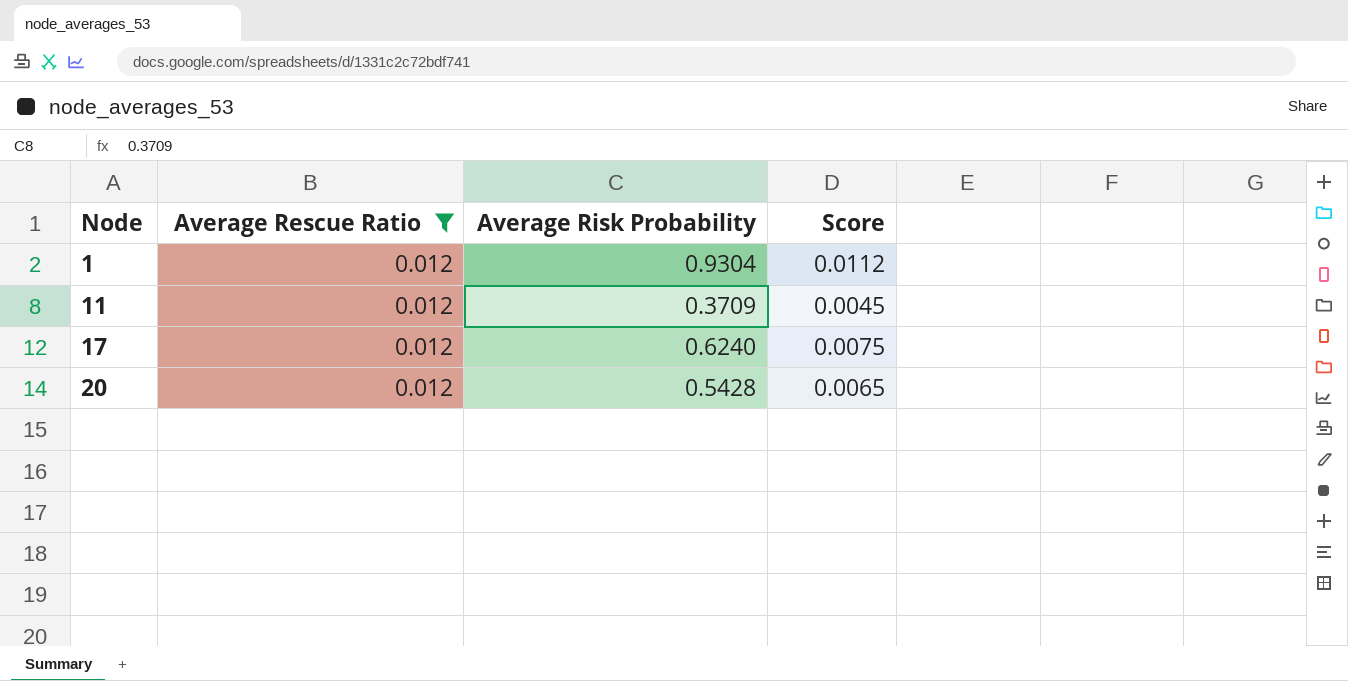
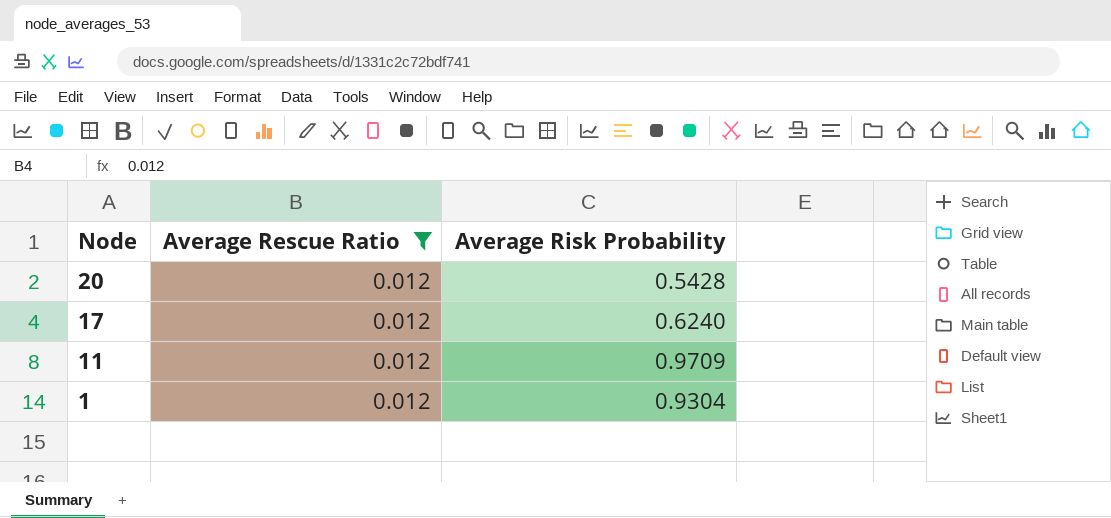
row order: Node ascending -> Node descending
column Score | formula: [Average Rescue Ratio] * [Average Risk Probability] -> none
11 | Average Risk Probability: 0.3709 -> 0.9709

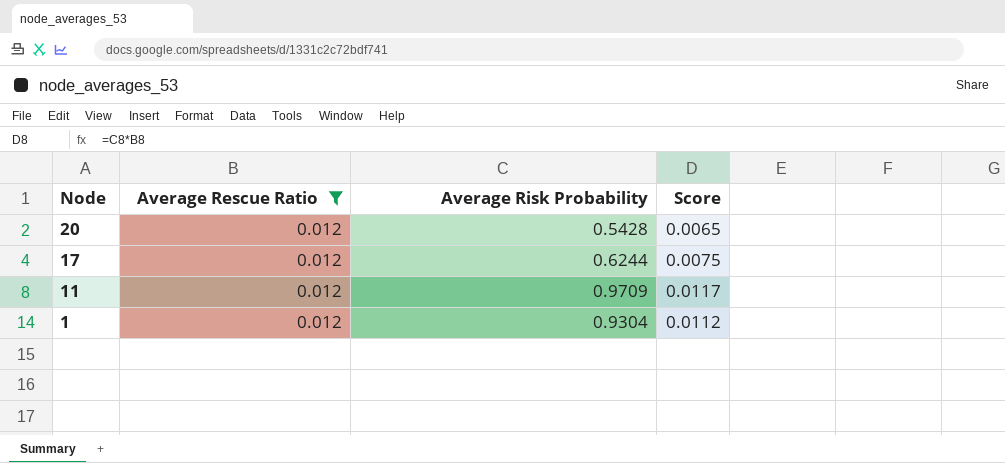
column Score | formula: none -> [Average Rescue Ratio] * [Average Risk Probability]
17 | Average Risk Probability: 0.6240 -> 0.6244

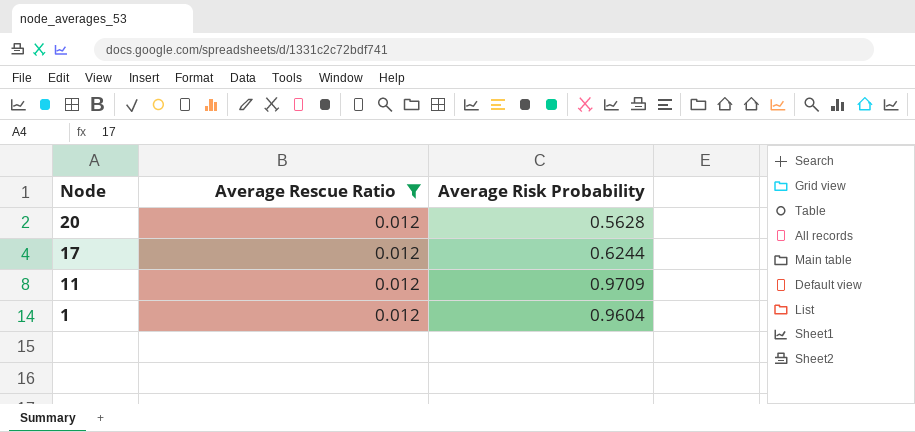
column Score | formula: [Average Rescue Ratio] * [Average Risk Probability] -> none
20 | Average Risk Probability: 0.5428 -> 0.5628
1 | Average Risk Probability: 0.9304 -> 0.9604

